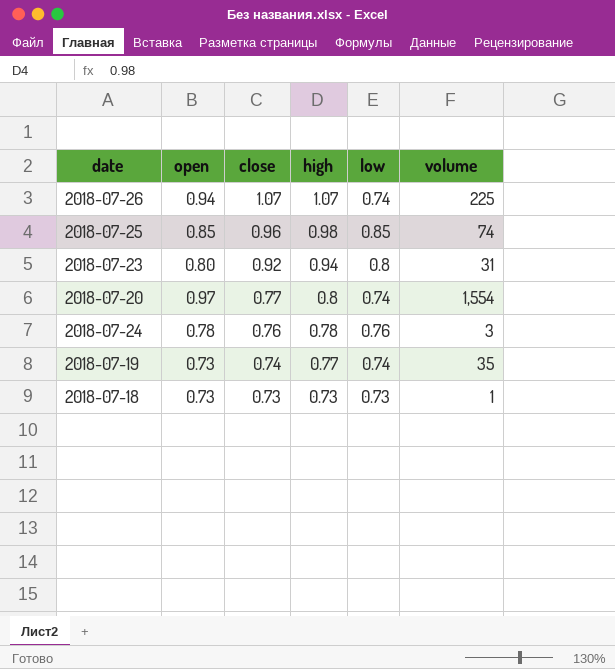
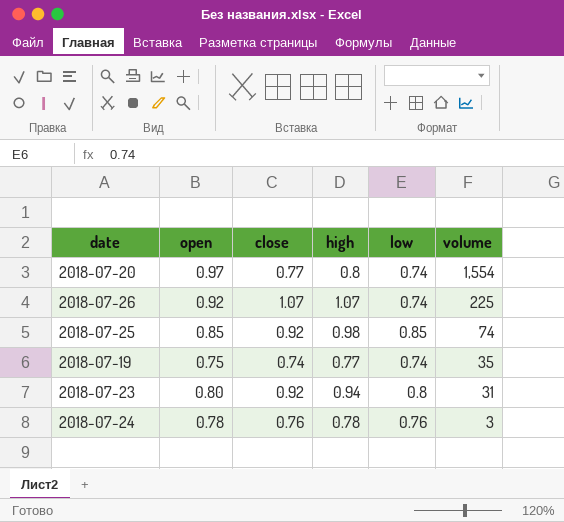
row order: close descending -> volume descending
row 2018-07-18: 0.73 | 0.73 | 0.73 | 0.73 | 1 -> none
2018-07-26 | open: 0.94 -> 0.92
2018-07-25 | close: 0.96 -> 0.92
2018-07-19 | open: 0.73 -> 0.75

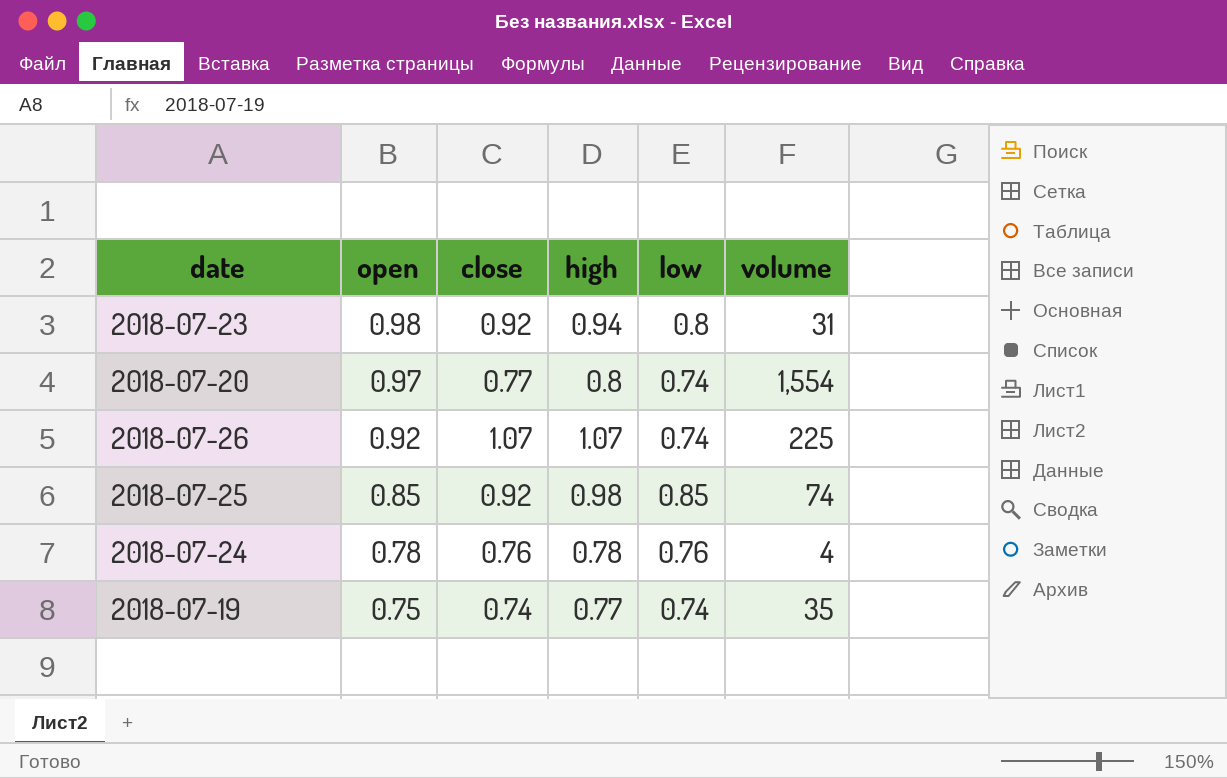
row order: volume descending -> open descending
2018-07-23 | open: 0.80 -> 0.98
2018-07-24 | volume: 3 -> 4

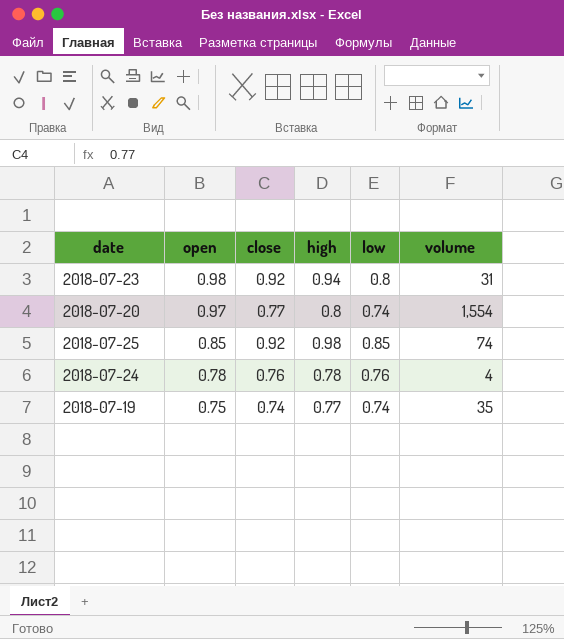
row 2018-07-26: 0.92 | 1.07 | 1.07 | 0.74 | 225 -> none

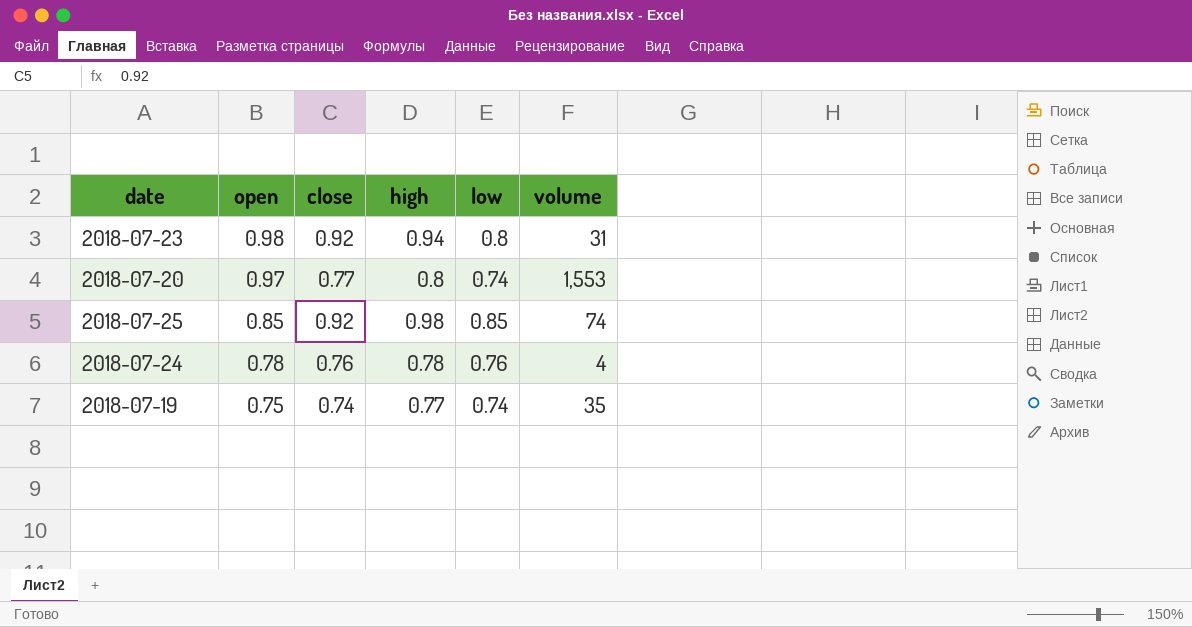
2018-07-20 | volume: 1,554 -> 1,553

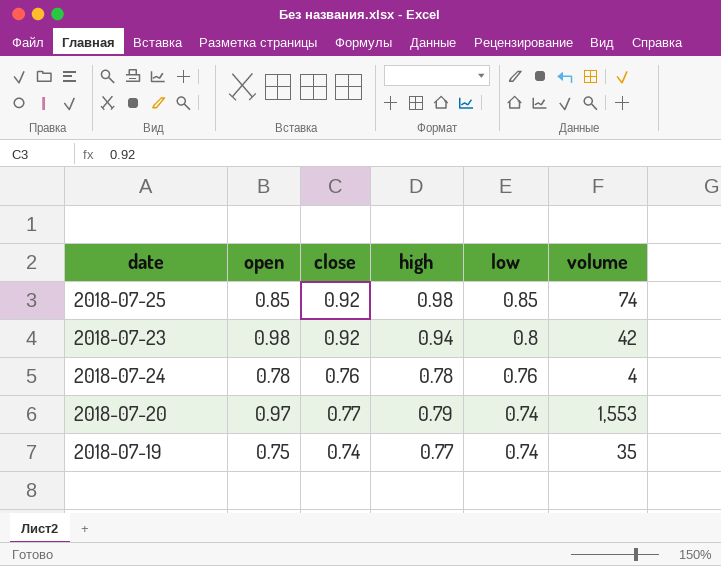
row order: open descending -> low descending
2018-07-23 | volume: 31 -> 42
2018-07-20 | high: 0.8 -> 0.79

